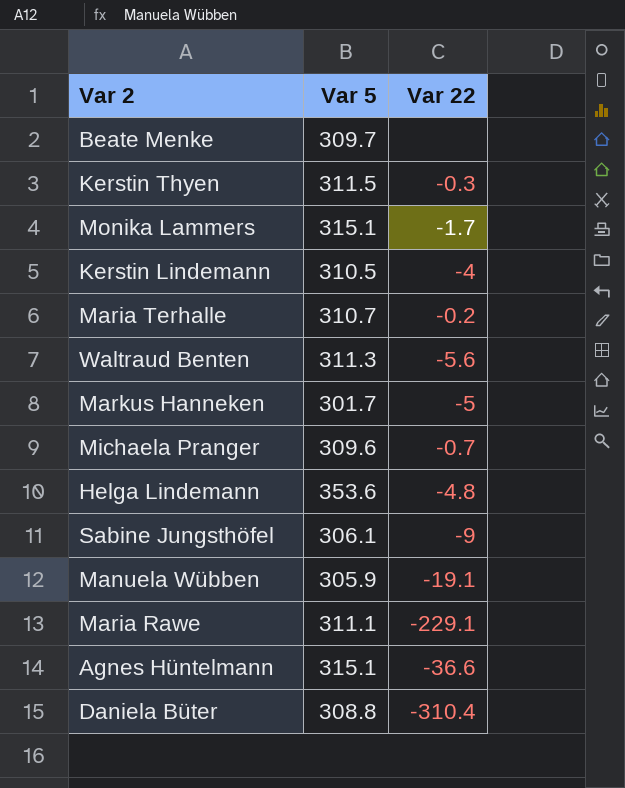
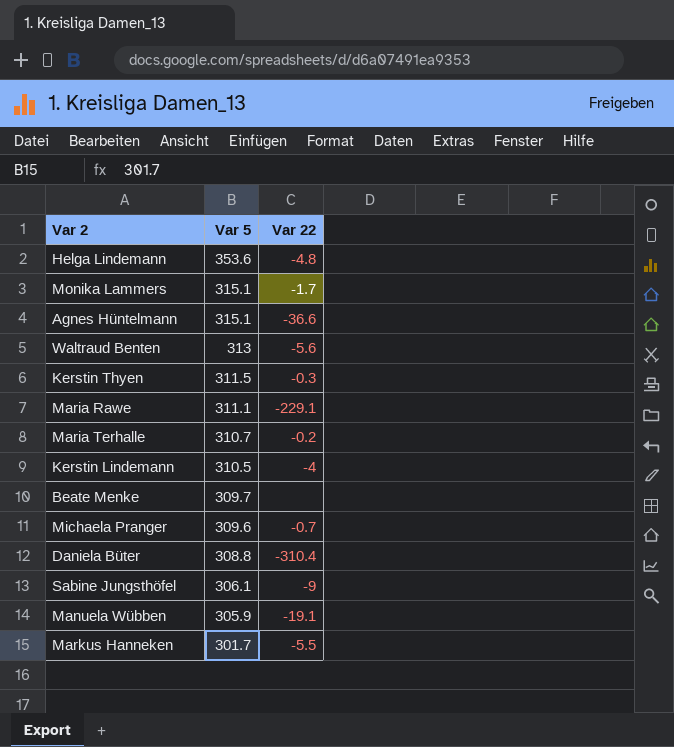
row order: none -> Var 5 descending
Waltraud Benten | Var 5: 311.3 -> 313
Markus Hanneken | Var 22: -5 -> -5.5

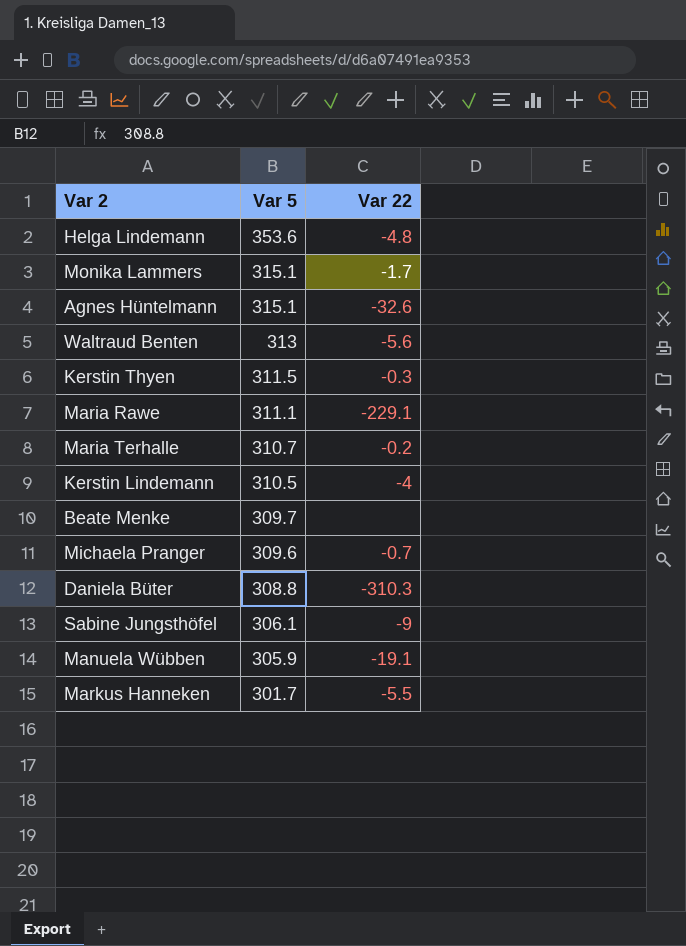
Agnes Hüntelmann | Var 22: -36.6 -> -32.6
Daniela Büter | Var 22: -310.4 -> -310.3

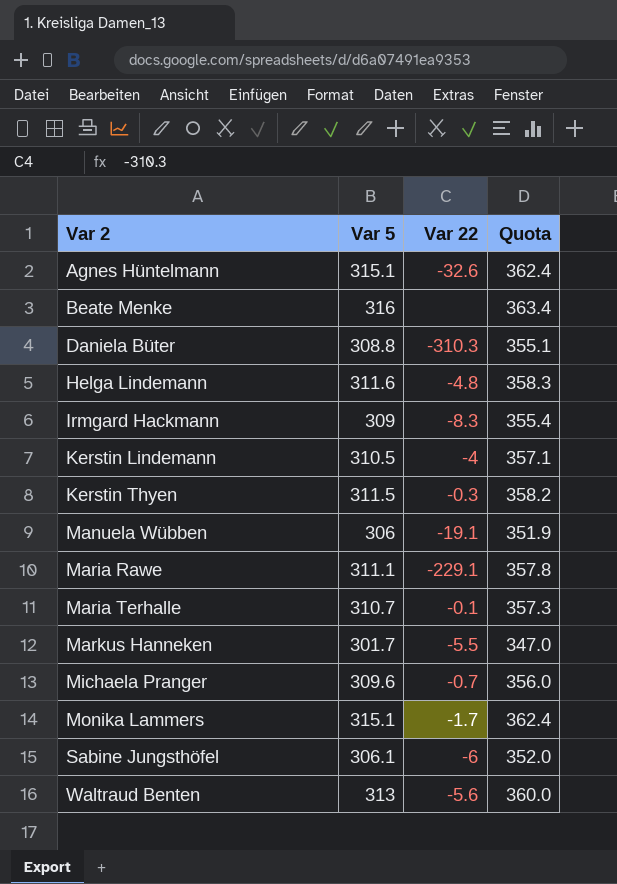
row order: Var 5 descending -> Var 2 ascending
column Quota | formula: none -> [Var 5] * 1.15
Beate Menke | Var 5: 309.7 -> 316
Helga Lindemann | Var 5: 353.6 -> 311.6
row Irmgard Hackmann: none -> 309 | -8.3 | 355.4
Manuela Wübben | Var 5: 305.9 -> 306
Maria Terhalle | Var 22: -0.2 -> -0.1
Sabine Jungsthöfel | Var 22: -9 -> -6

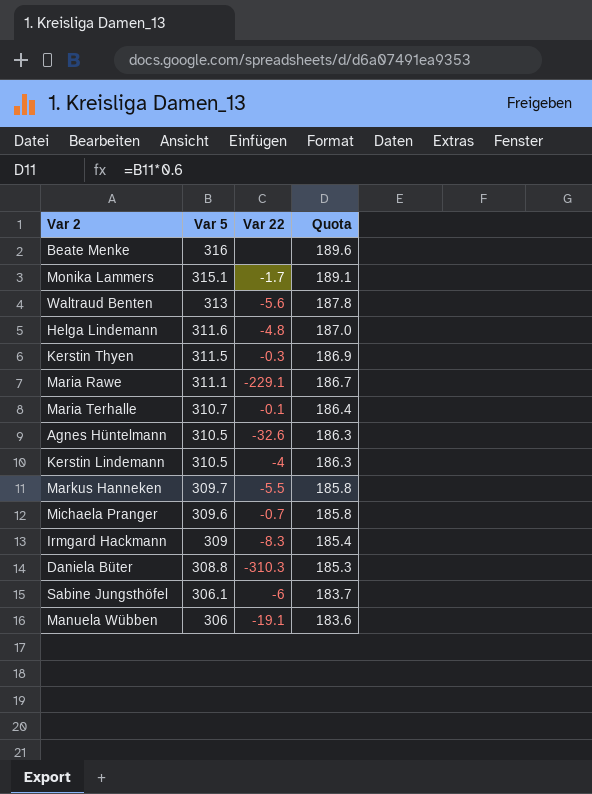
row order: Var 2 ascending -> Var 5 descending
column Quota | formula: [Var 5] * 1.15 -> [Var 5] * 0.6
Agnes Hüntelmann | Var 5: 315.1 -> 310.5
Markus Hanneken | Var 5: 301.7 -> 309.7

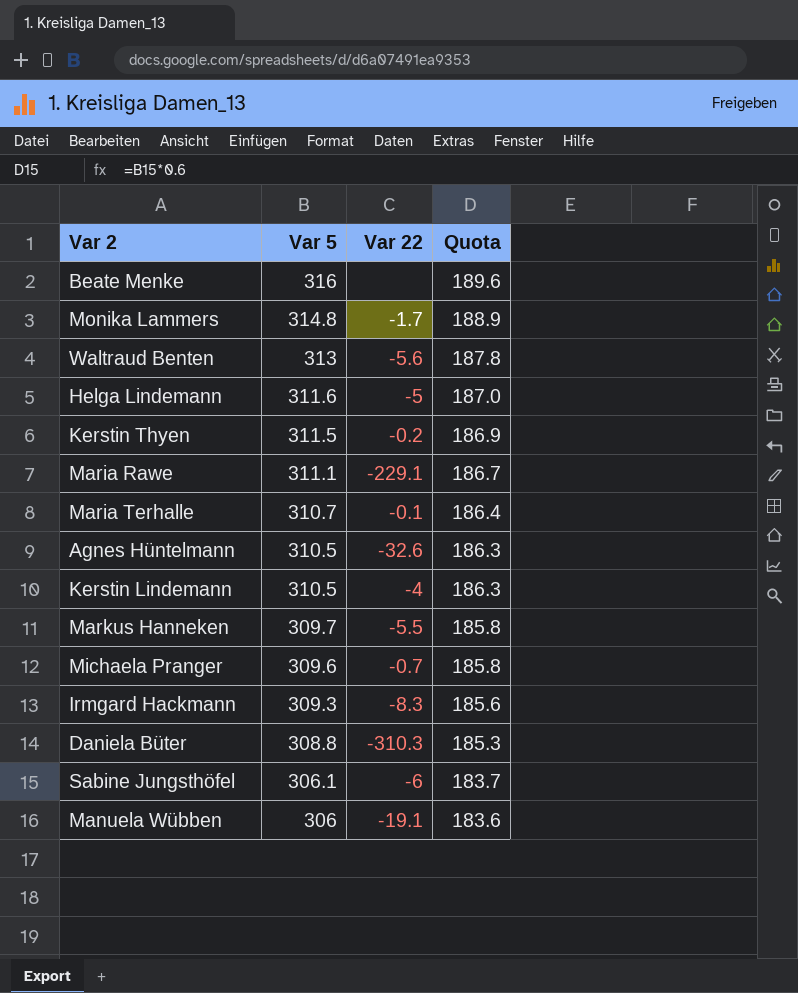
Monika Lammers | Var 5: 315.1 -> 314.8
Monika Lammers | Quota: 189.1 -> 188.9
Helga Lindemann | Var 22: -4.8 -> -5
Kerstin Thyen | Var 22: -0.3 -> -0.2
Irmgard Hackmann | Var 5: 309 -> 309.3
Irmgard Hackmann | Quota: 185.4 -> 185.6

